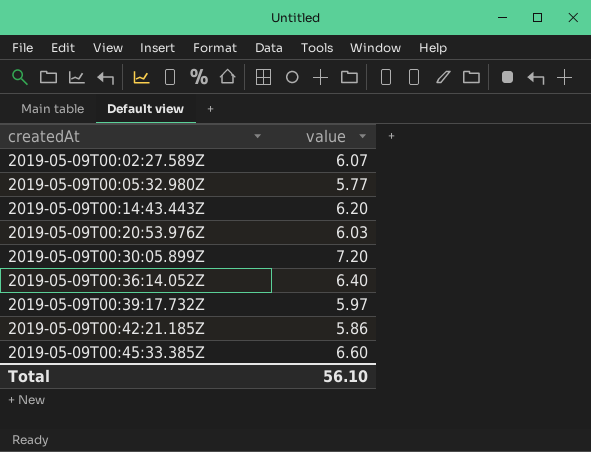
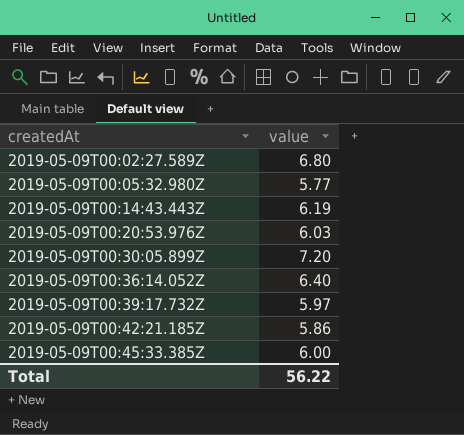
2019-05-09T00:02:27.589Z | value: 6.07 -> 6.80
2019-05-09T00:14:43.443Z | value: 6.20 -> 6.19
2019-05-09T00:45:33.385Z | value: 6.60 -> 6.00
Total | value: 56.10 -> 56.22

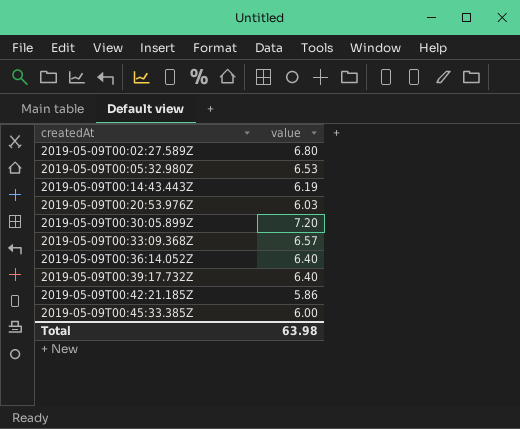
2019-05-09T00:05:32.980Z | value: 5.77 -> 6.53
row 2019-05-09T00:33:09.368Z: none -> 6.57
2019-05-09T00:39:17.732Z | value: 5.97 -> 6.40
Total | value: 56.22 -> 63.98

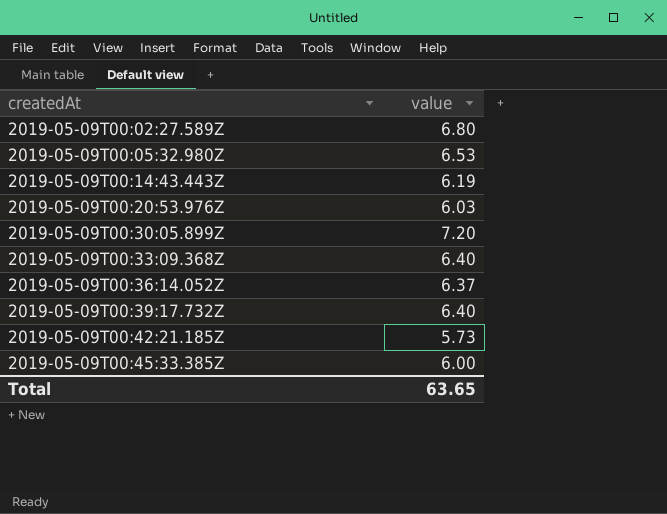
2019-05-09T00:33:09.368Z | value: 6.57 -> 6.40
2019-05-09T00:36:14.052Z | value: 6.40 -> 6.37
2019-05-09T00:42:21.185Z | value: 5.86 -> 5.73
Total | value: 63.98 -> 63.65

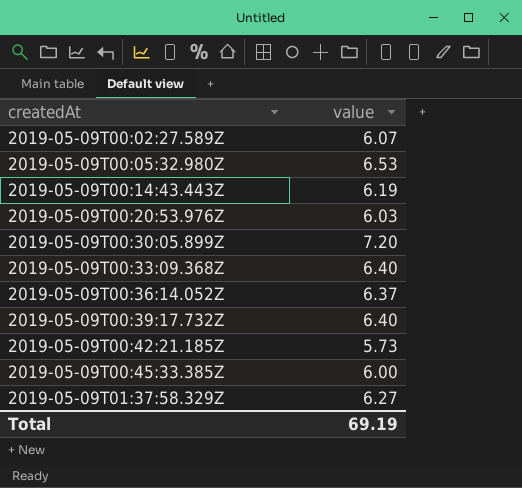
2019-05-09T00:02:27.589Z | value: 6.80 -> 6.07
row 2019-05-09T01:37:58.329Z: none -> 6.27
Total | value: 63.65 -> 69.19

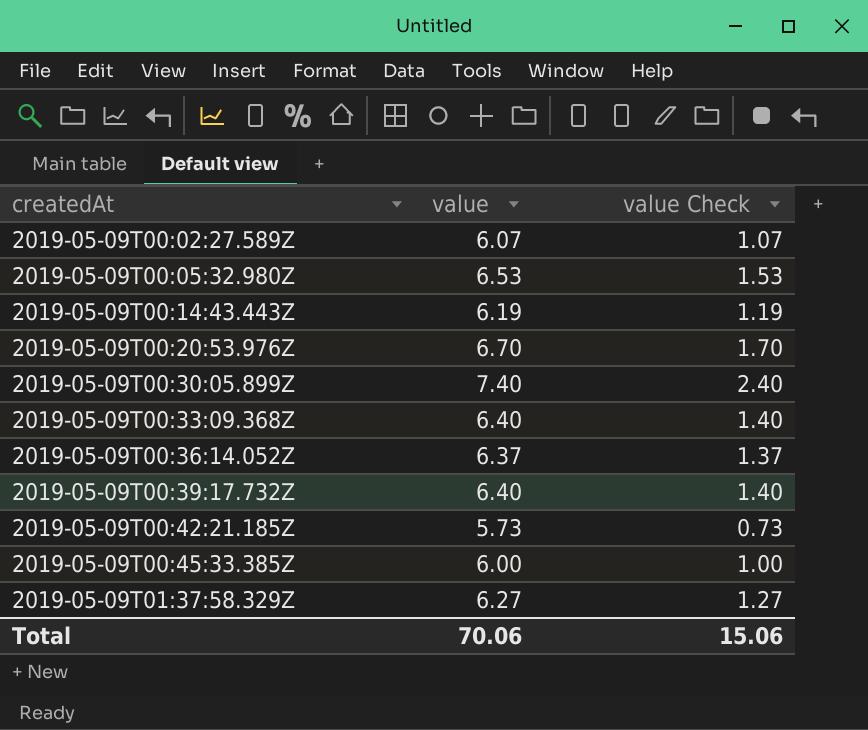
column value Check | formula: none -> [value] - 5
2019-05-09T00:20:53.976Z | value: 6.03 -> 6.70
2019-05-09T00:30:05.899Z | value: 7.20 -> 7.40
Total | value: 69.19 -> 70.06

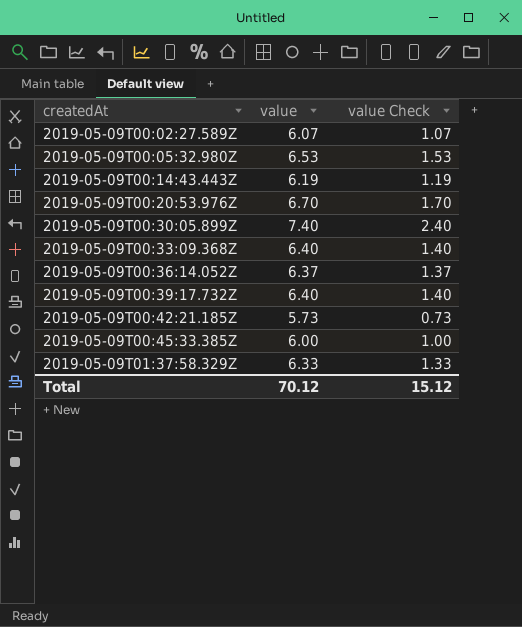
2019-05-09T01:37:58.329Z | value: 6.27 -> 6.33
2019-05-09T01:37:58.329Z | value Check: 1.27 -> 1.33
Total | value: 70.06 -> 70.12
Total | value Check: 15.06 -> 15.12

